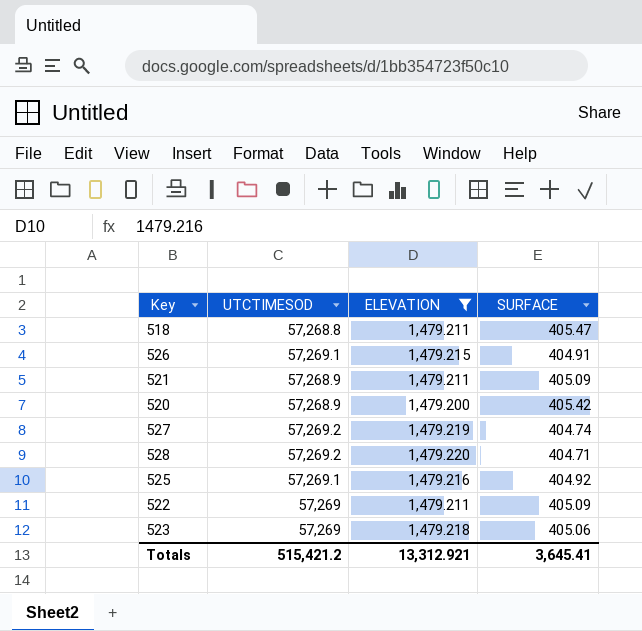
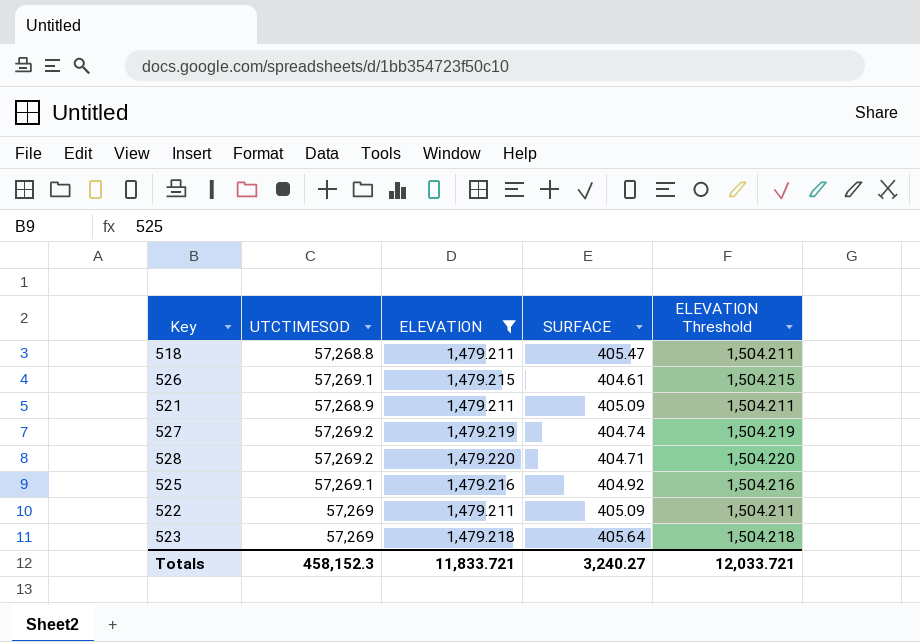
column ELEVATION Threshold | formula: none -> [ELEVATION] + 25
row 520: 57,268.9 | 1,479.200 | 405.42 -> none
526 | SURFACE: 404.91 -> 404.61
523 | SURFACE: 405.06 -> 405.64
Totals | UTCTIMESOD: 515,421.2 -> 458,152.3
Totals | ELEVATION: 13,312.921 -> 11,833.721
Totals | SURFACE: 3,645.41 -> 3,240.27

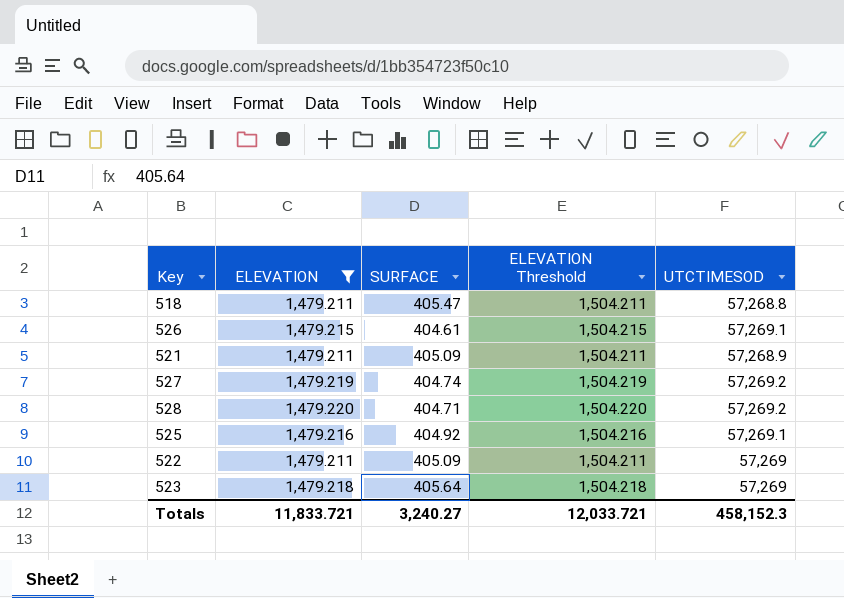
column UTCTIMESOD | position: 2 -> 5

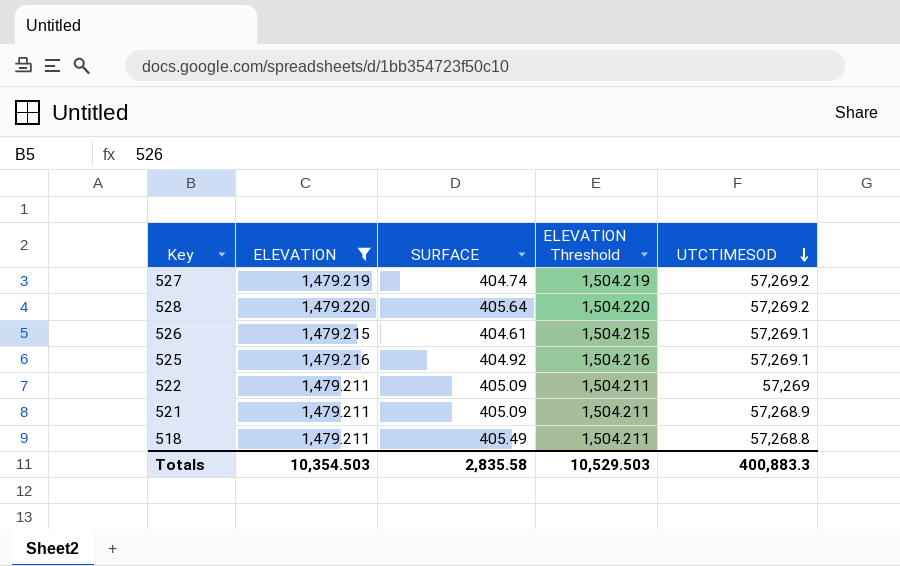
row order: none -> UTCTIMESOD descending
row 523: 1,479.218 | 405.64 | 1,504.218 | 57,269 -> none
528 | SURFACE: 404.71 -> 405.64
518 | SURFACE: 405.47 -> 405.49
Totals | ELEVATION: 11,833.721 -> 10,354.503
Totals | SURFACE: 3,240.27 -> 2,835.58
Totals | ELEVATION Threshold: 12,033.721 -> 10,529.503
Totals | UTCTIMESOD: 458,152.3 -> 400,883.3

